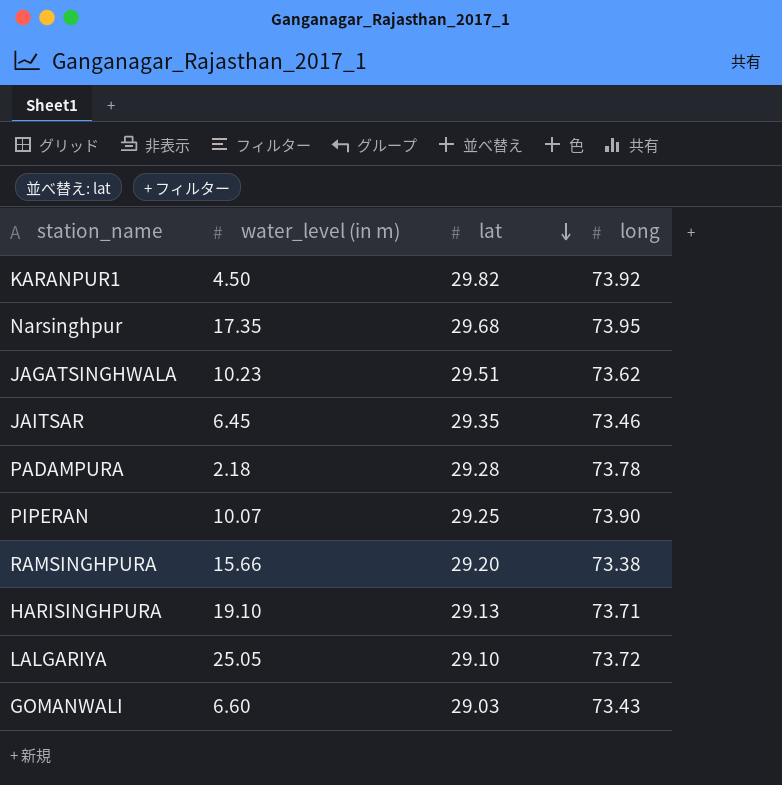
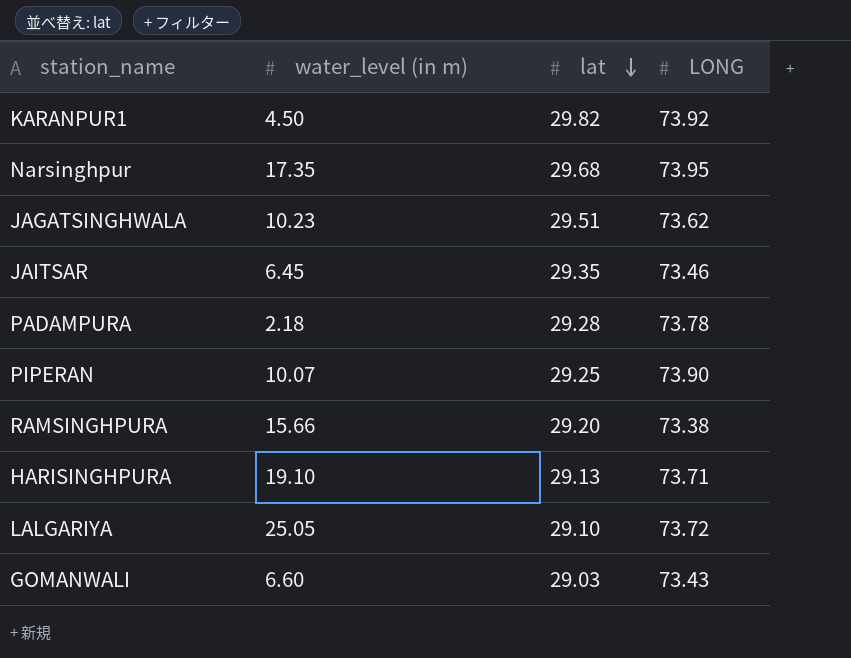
column name: long -> LONG

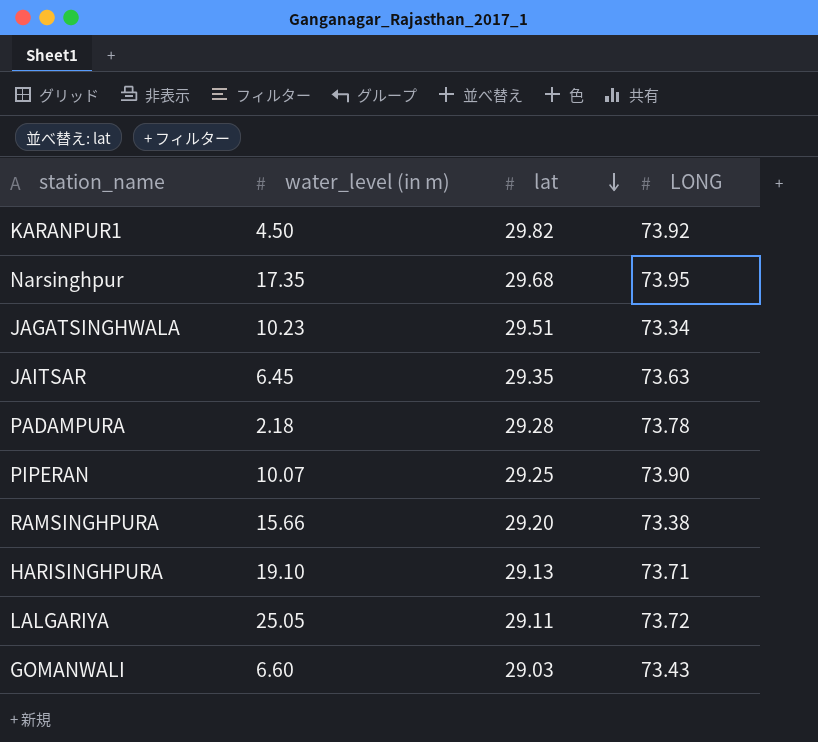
JAGATSINGHWALA | LONG: 73.62 -> 73.34
JAITSAR | LONG: 73.46 -> 73.63
LALGARIYA | lat: 29.10 -> 29.11

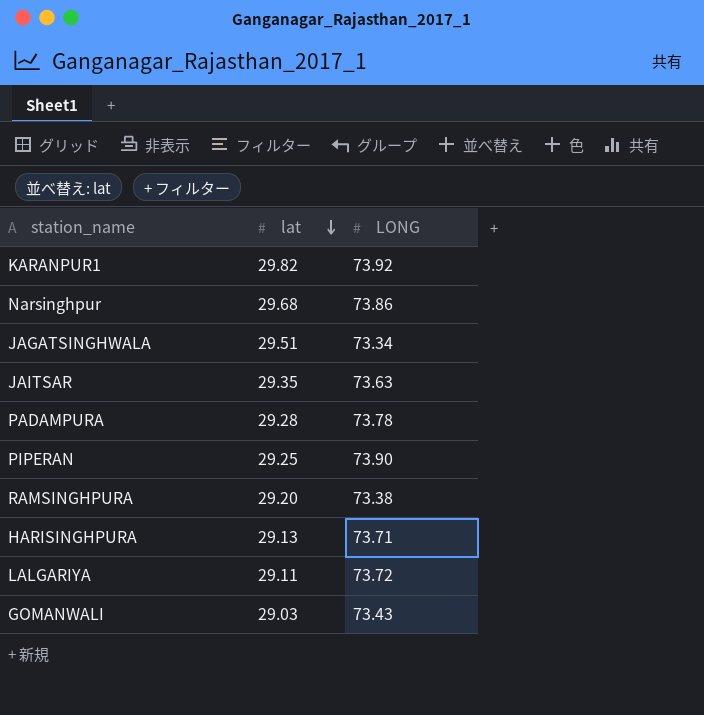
column water_level (in m) | position: 2 -> none
Narsinghpur | LONG: 73.95 -> 73.86

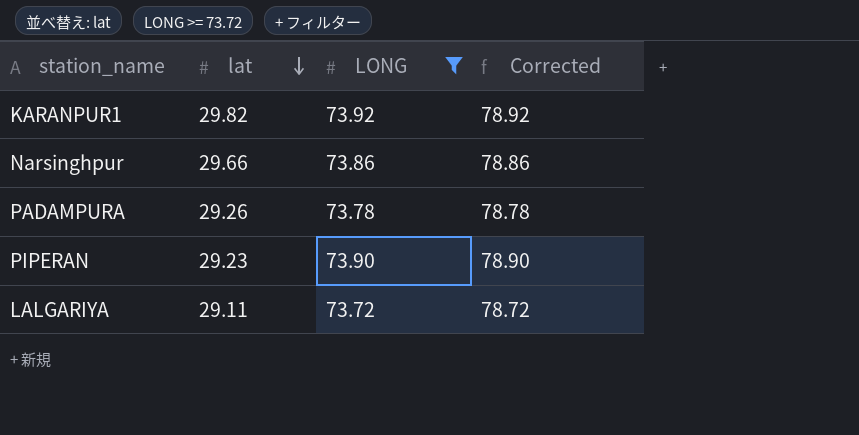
filter: none -> LONG >= 73.72
column Corrected | formula: none -> [LONG] + 5
Narsinghpur | lat: 29.68 -> 29.66
PADAMPURA | lat: 29.28 -> 29.26
PIPERAN | lat: 29.25 -> 29.23

